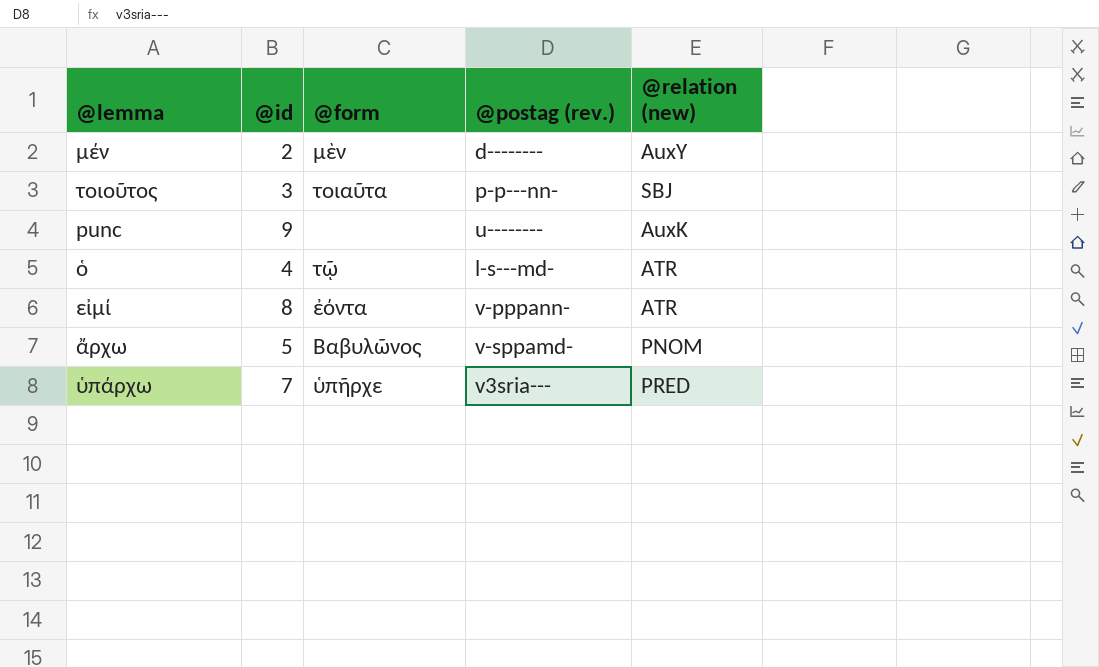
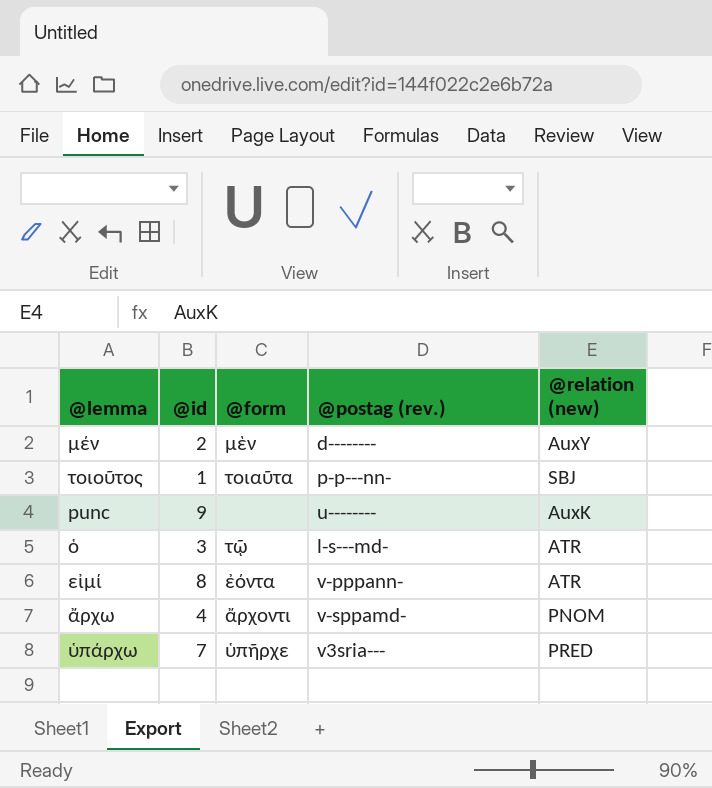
τοιοῦτος | @id: 3 -> 1
ὁ | @id: 4 -> 3
ἄρχω | @id: 5 -> 4
ἄρχω | @form: Βαβυλῶνος -> ἄρχοντι

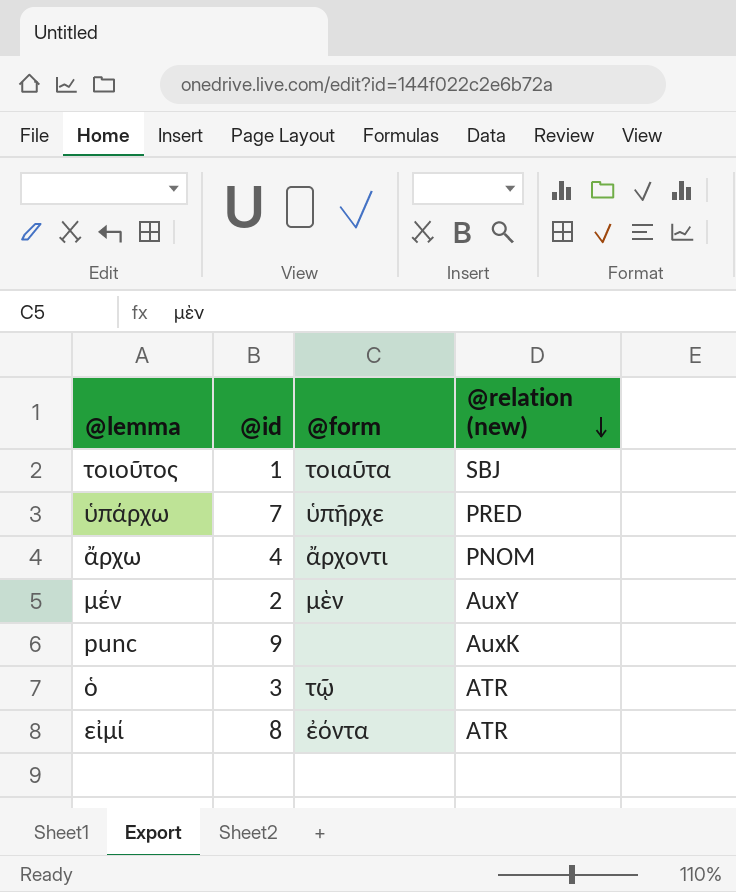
row order: none -> @relation (new) descending
column @postag (rev.) | position: 4 -> none

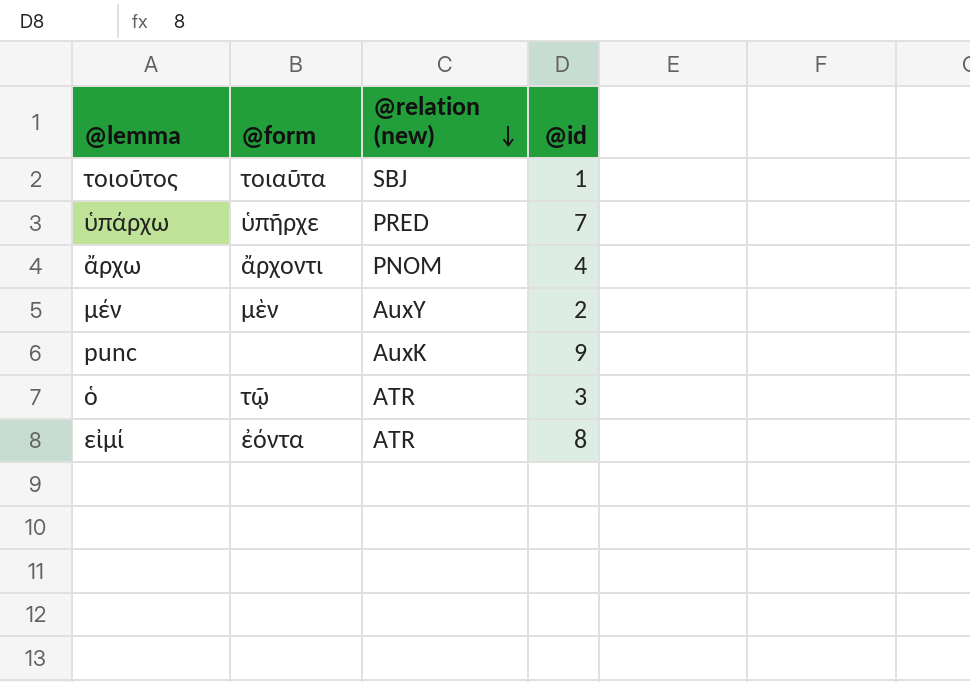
column @id | position: 2 -> 4

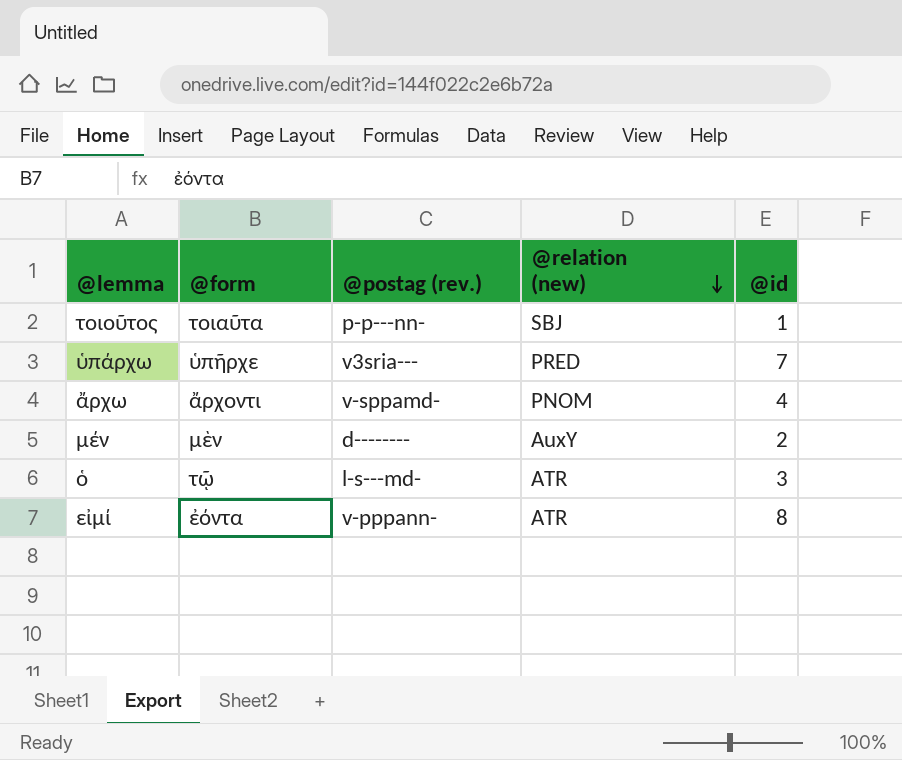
column @postag (rev.) | position: none -> 3
row punc: none | AuxK | 9 -> none

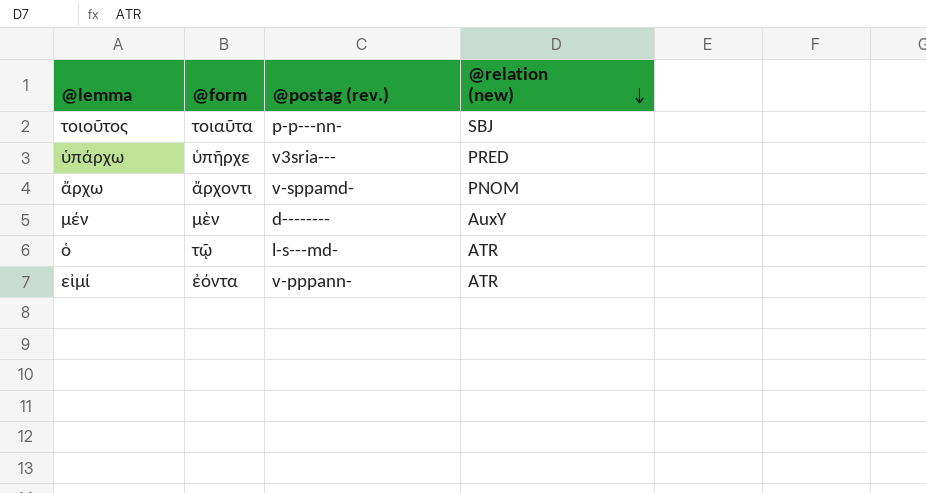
column @id | position: 5 -> none

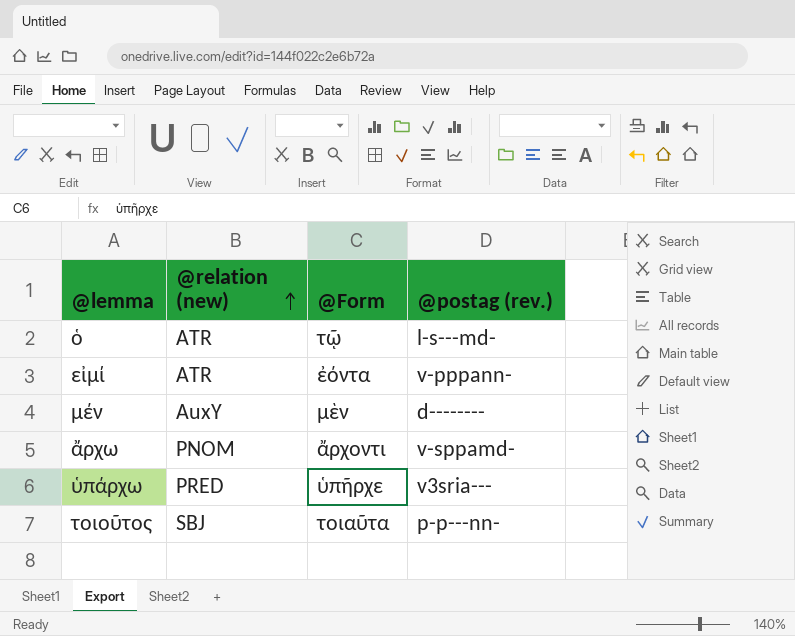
row order: @relation (new) descending -> @relation (new) ascending
column @relation (new) | position: 4 -> 2
column name: @form -> @Form

